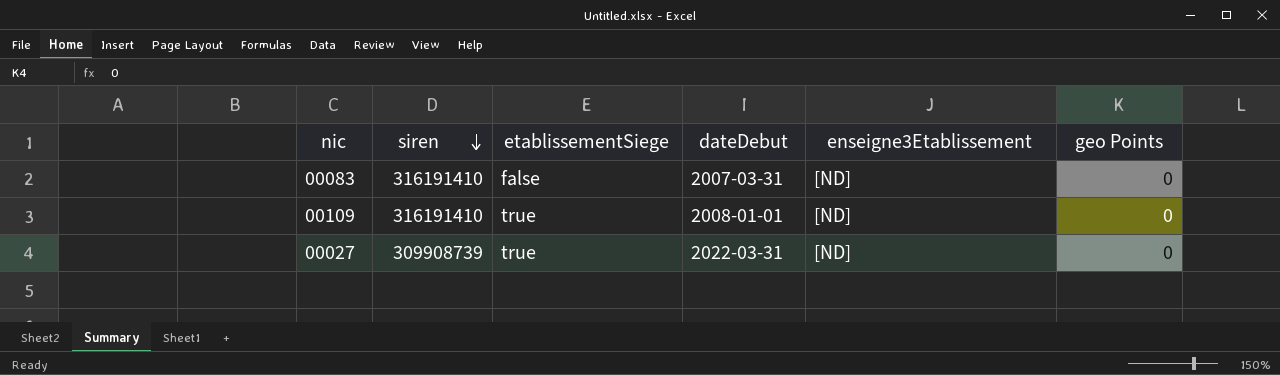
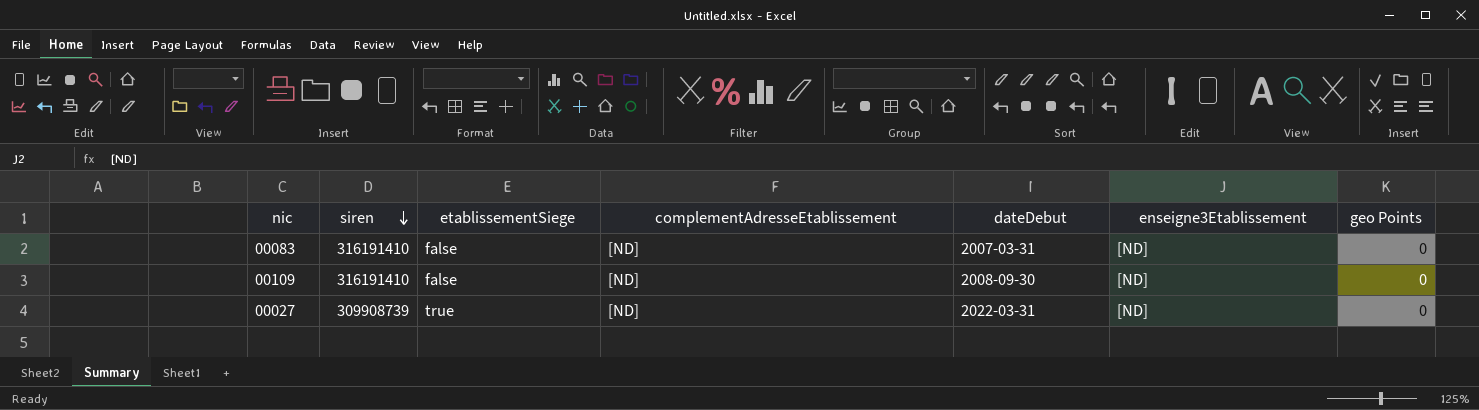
column complementAdresseEtablissement | position: none -> 4
00109 | etablissementSiege: true -> false
00109 | dateDebut: 2008-01-01 -> 2008-09-30

